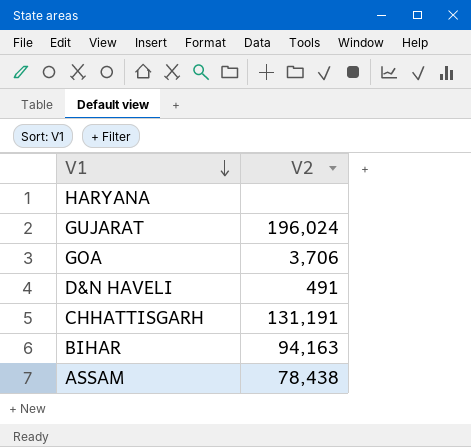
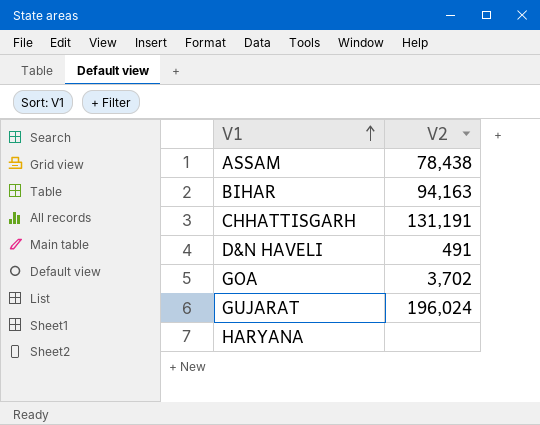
row order: V1 descending -> V1 ascending
GOA | V2: 3,706 -> 3,702

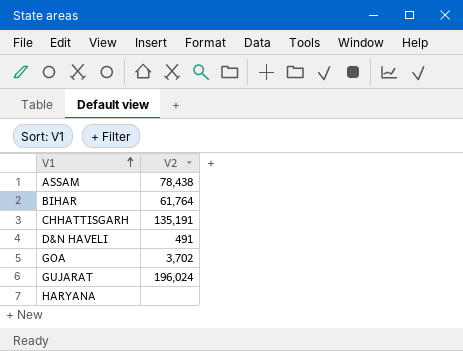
BIHAR | V2: 94,163 -> 61,764
CHHATTISGARH | V2: 131,191 -> 135,191

